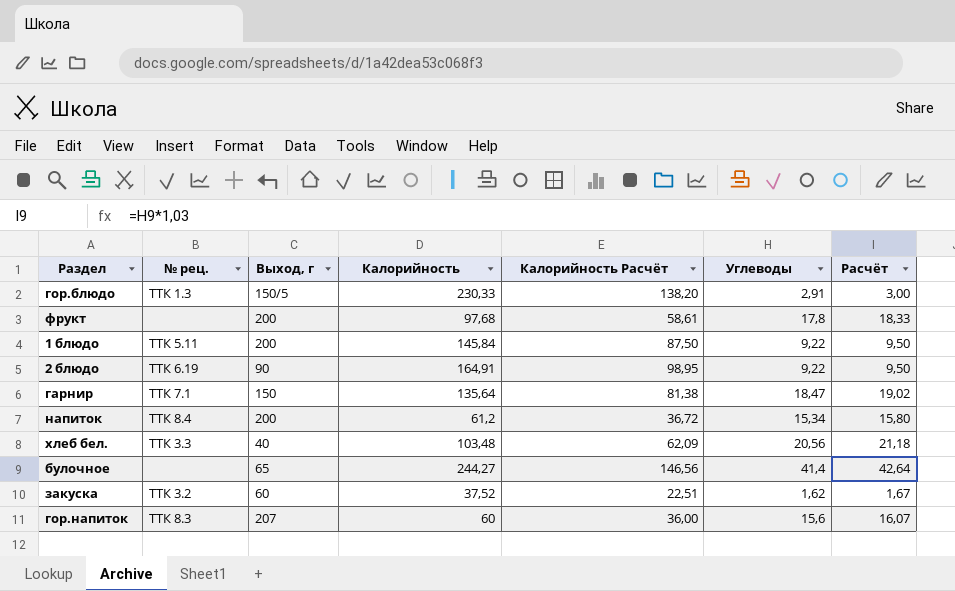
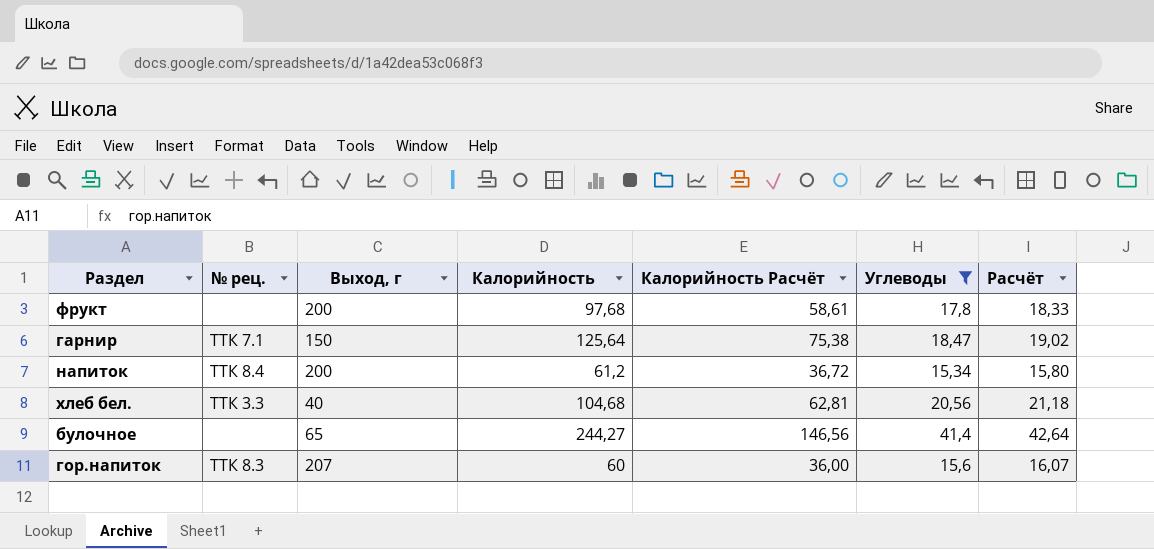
filter: none -> Углеводы >= 15,34
гарнир | Калорийность: 135,64 -> 125,64
гарнир | Калорийность Расчёт: 81,38 -> 75,38
хлеб бел. | Калорийность: 103,48 -> 104,68
хлеб бел. | Калорийность Расчёт: 62,09 -> 62,81

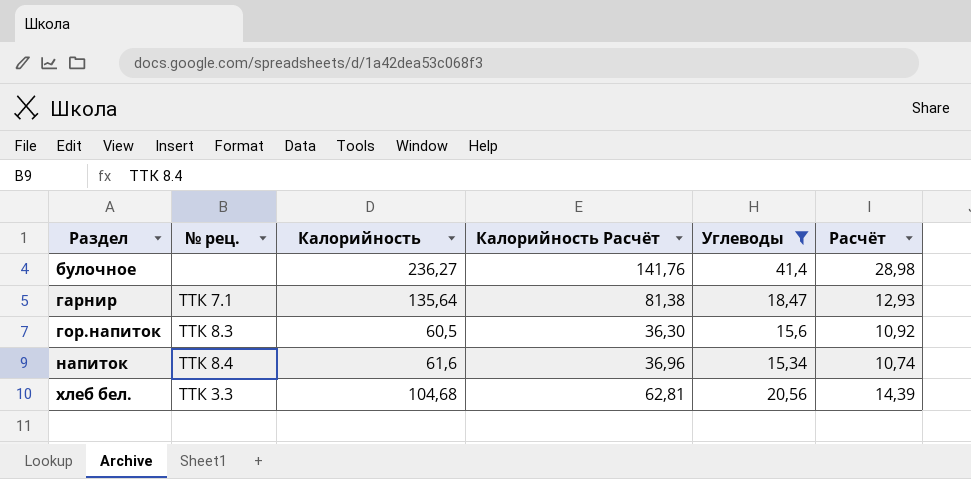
row order: none -> Раздел ascending
column Выход, г | position: 3 -> none
column Расчёт | formula: [Углеводы] * 1,03 -> [Углеводы] * 0,7
row фрукт: none | 200 | 97,68 | 58,61 | 17,8 | 18,33 -> none
булочное | Калорийность: 244,27 -> 236,27
булочное | Калорийность Расчёт: 146,56 -> 141,76
гарнир | Калорийность: 125,64 -> 135,64
гарнир | Калорийность Расчёт: 75,38 -> 81,38
гор.напиток | Калорийность: 60 -> 60,5
гор.напиток | Калорийность Расчёт: 36,00 -> 36,30
напиток | Калорийность: 61,2 -> 61,6
напиток | Калорийность Расчёт: 36,72 -> 36,96

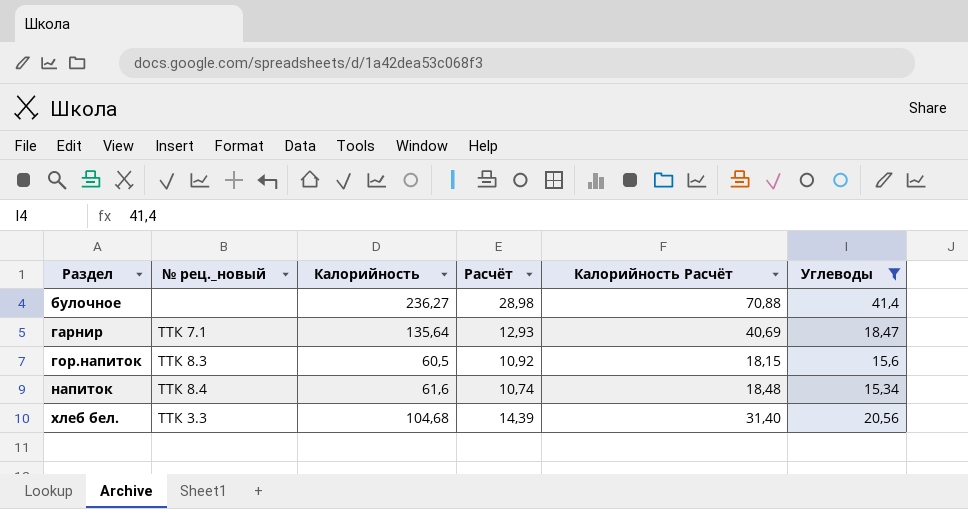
column name: № рец. -> № рец._новый
column Расчёт | position: 6 -> 4
column Калорийность Расчёт | formula: [Калорийность] * 0,6 -> [Калорийность] * 0,3

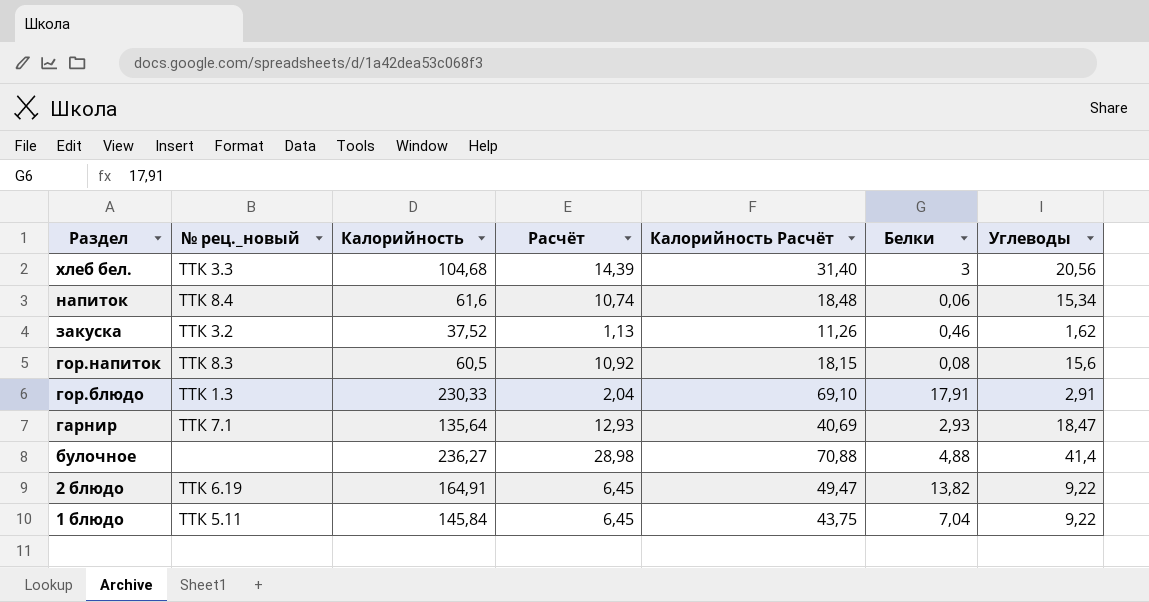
filter: Углеводы >= 15,34 -> none
row order: Раздел ascending -> Раздел descending
column Белки | position: none -> 6

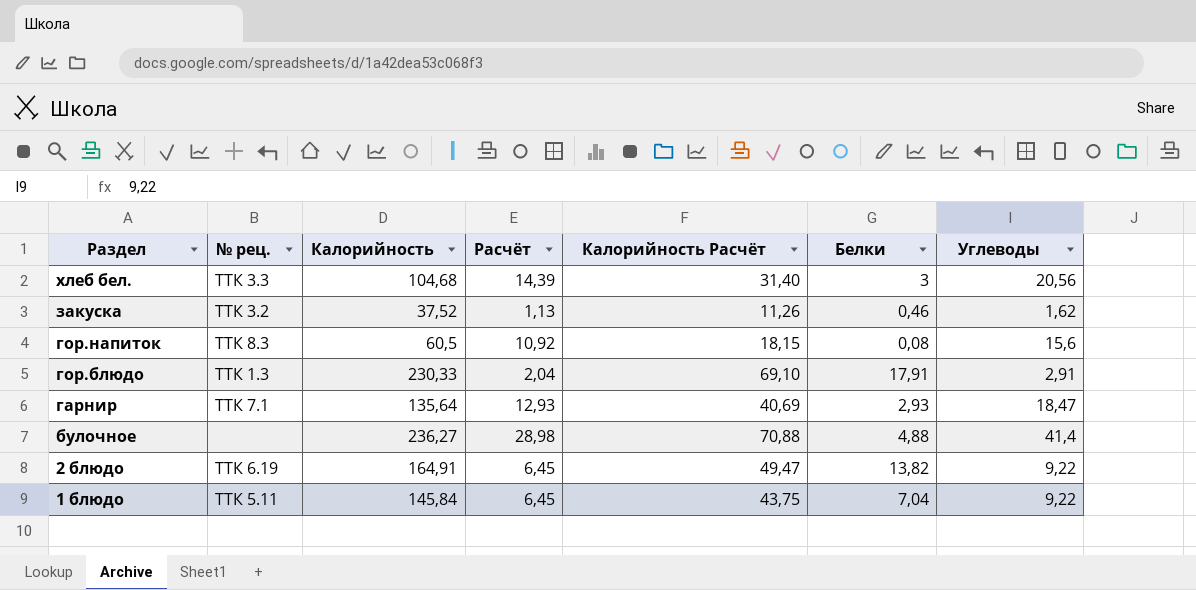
column name: № рец._новый -> № рец.
row напиток: ТТК 8.4 | 61,6 | 10,74 | 18,48 | 0,06 | 15,34 -> none

